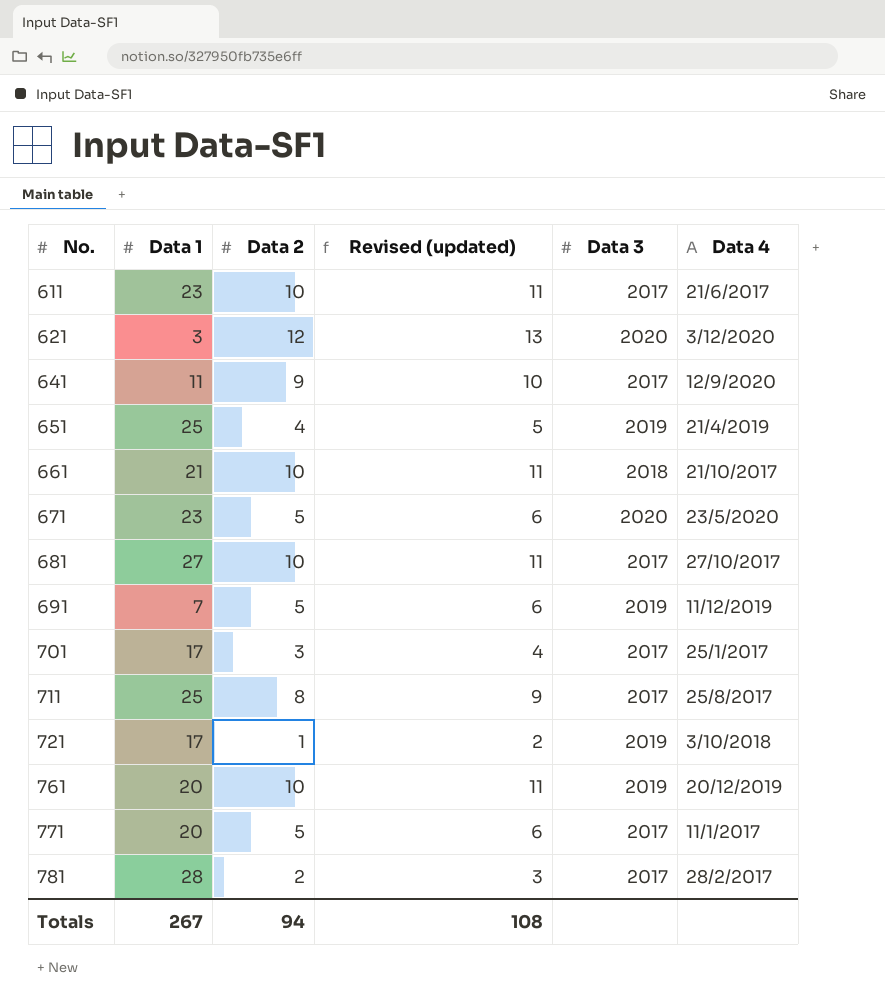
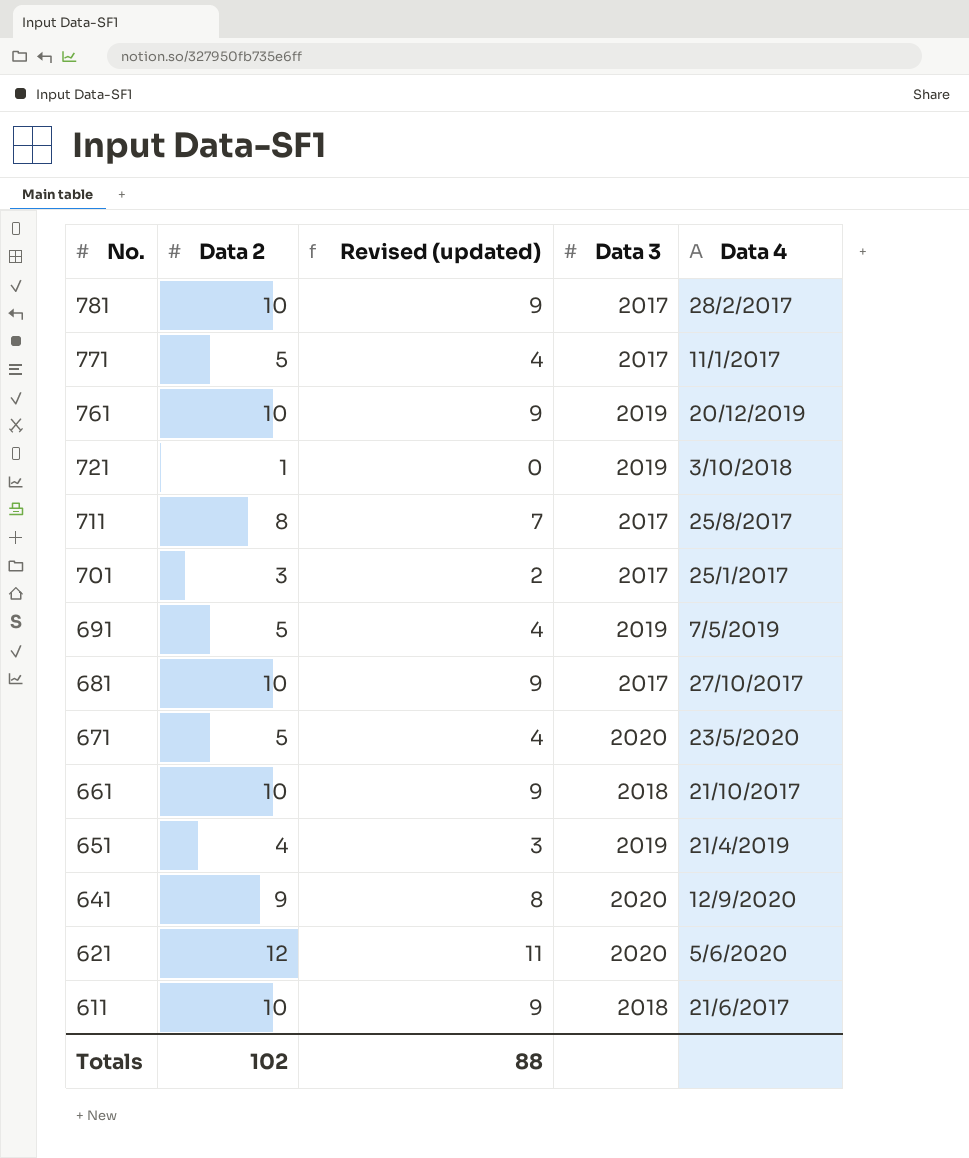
row order: No. ascending -> No. descending
column Data 1 | position: 2 -> none
column Revised (updated) | formula: [Data 2] + 1 -> [Data 2] - 1
781 | Data 2: 2 -> 10
691 | Data 4: 11/12/2019 -> 7/5/2019
641 | Data 3: 2017 -> 2020
621 | Data 4: 3/12/2020 -> 5/6/2020
611 | Data 3: 2017 -> 2018
Totals | Data 2: 94 -> 102
Totals | Revised (updated): 108 -> 88

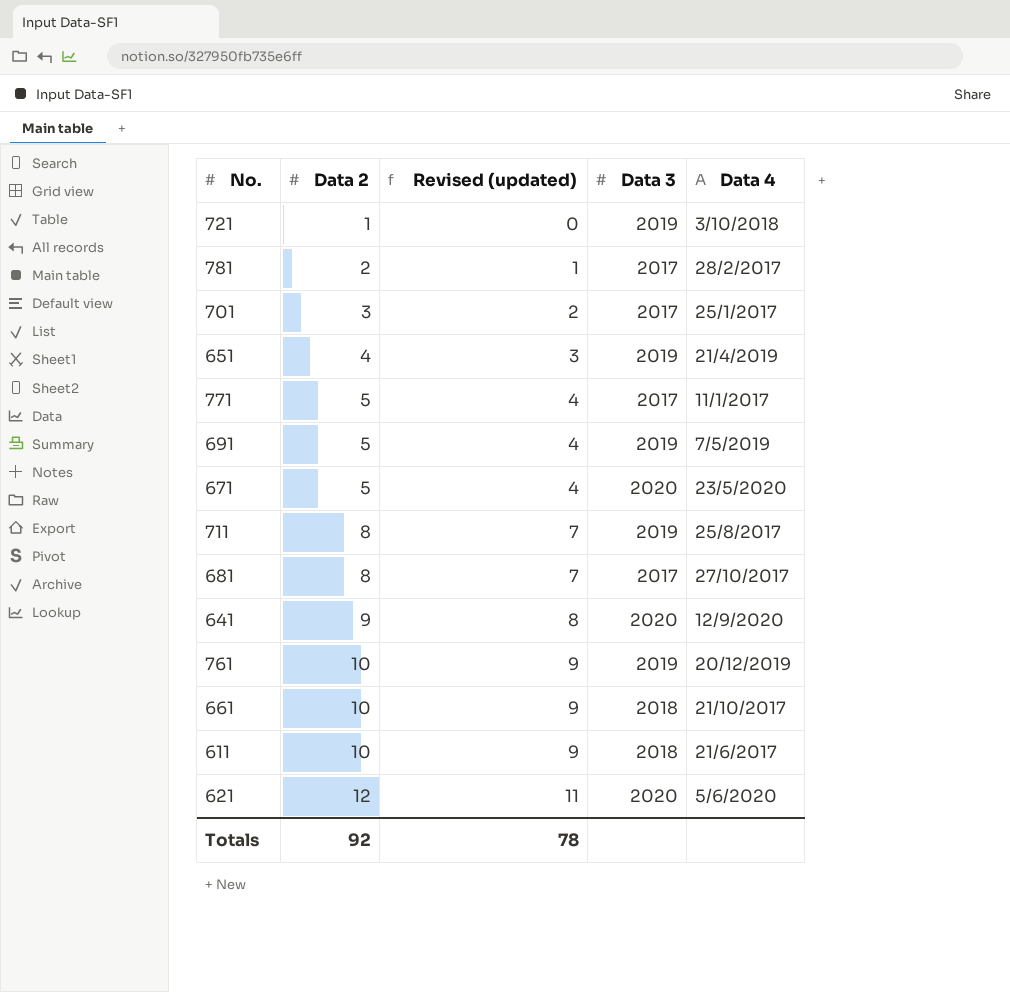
row order: No. descending -> Data 2 ascending
781 | Data 2: 10 -> 2
781 | Revised (updated): 9 -> 1
711 | Data 3: 2017 -> 2019
681 | Data 2: 10 -> 8
681 | Revised (updated): 9 -> 7
Totals | Data 2: 102 -> 92
Totals | Revised (updated): 88 -> 78

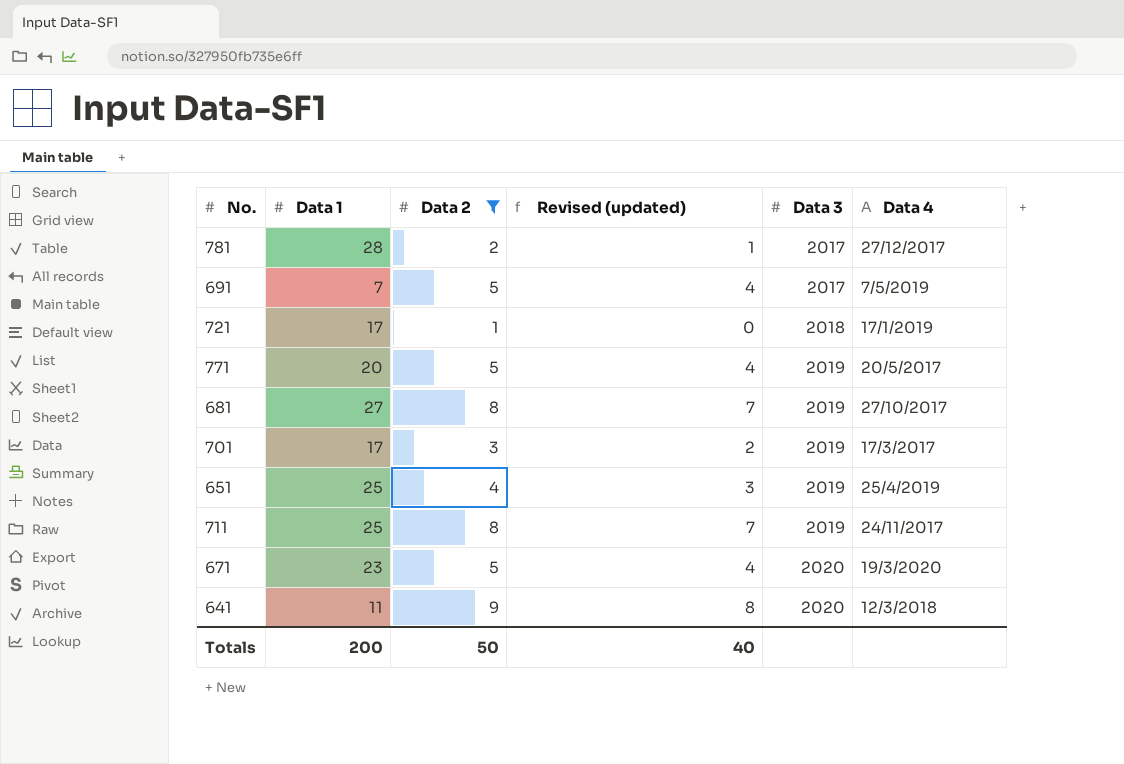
filter: none -> Data 2 <= 9
row order: Data 2 ascending -> Data 3 ascending
column Data 1 | position: none -> 2
781 | Data 4: 28/2/2017 -> 27/12/2017
691 | Data 3: 2019 -> 2017
721 | Data 3: 2019 -> 2018
721 | Data 4: 3/10/2018 -> 17/1/2019
771 | Data 3: 2017 -> 2019
771 | Data 4: 11/1/2017 -> 20/5/2017
681 | Data 3: 2017 -> 2019
701 | Data 3: 2017 -> 2019
701 | Data 4: 25/1/2017 -> 17/3/2017
651 | Data 4: 21/4/2019 -> 25/4/2019
711 | Data 4: 25/8/2017 -> 24/11/2017
671 | Data 4: 23/5/2020 -> 19/3/2020
641 | Data 4: 12/9/2020 -> 12/3/2018
Totals | Data 2: 92 -> 50
Totals | Revised (updated): 78 -> 40

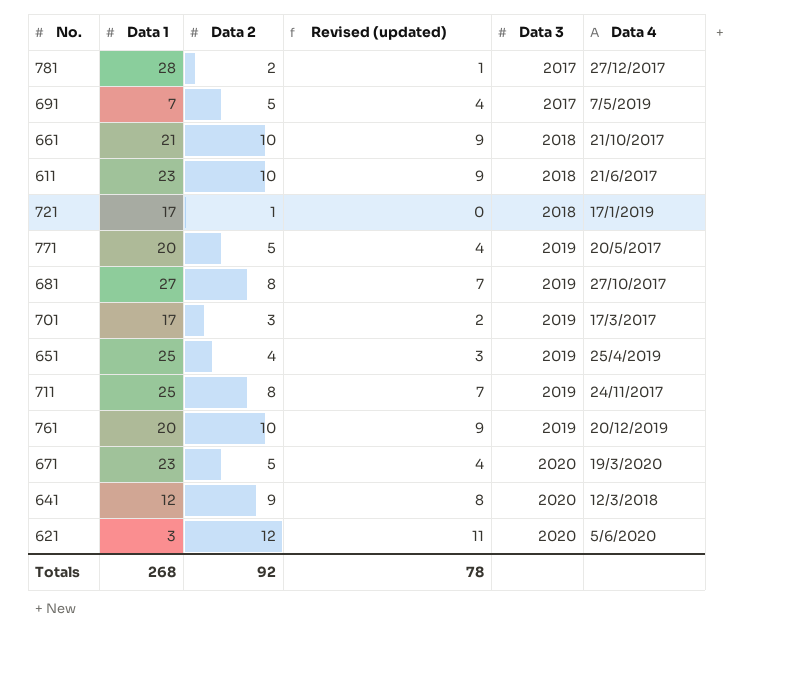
filter: Data 2 <= 9 -> none
641 | Data 1: 11 -> 12
Totals | Data 1: 200 -> 268
Totals | Data 2: 50 -> 92
Totals | Revised (updated): 40 -> 78

